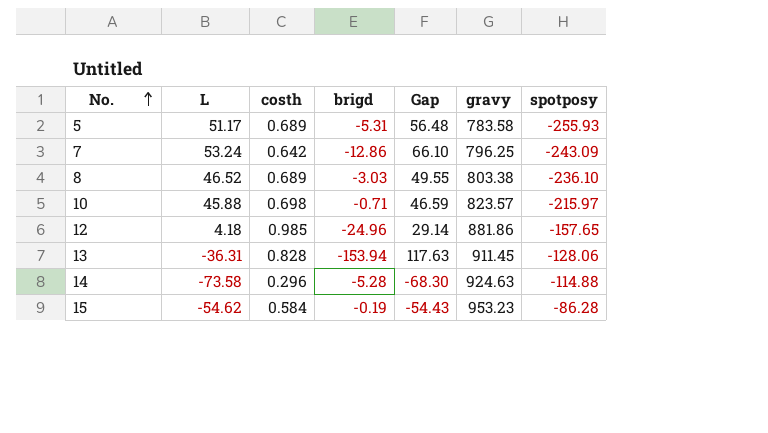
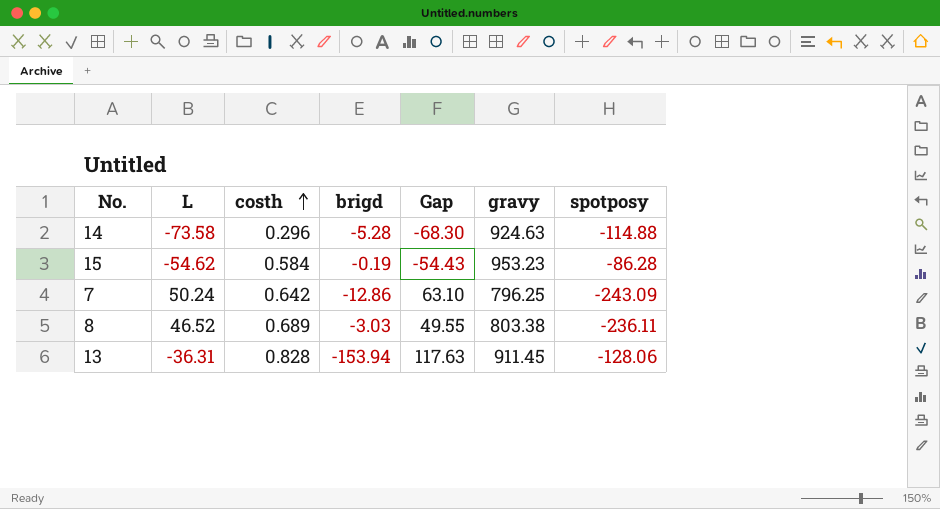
row order: No. ascending -> costh ascending
row 5: 51.17 | 0.689 | -5.31 | 56.48 | 783.58 | -255.93 -> none
row 10: 45.88 | 0.698 | -0.71 | 46.59 | 823.57 | -215.97 -> none
row 12: 4.18 | 0.985 | -24.96 | 29.14 | 881.86 | -157.65 -> none
7 | L: 53.24 -> 50.24
7 | Gap: 66.10 -> 63.10
8 | spotposy: -236.10 -> -236.11

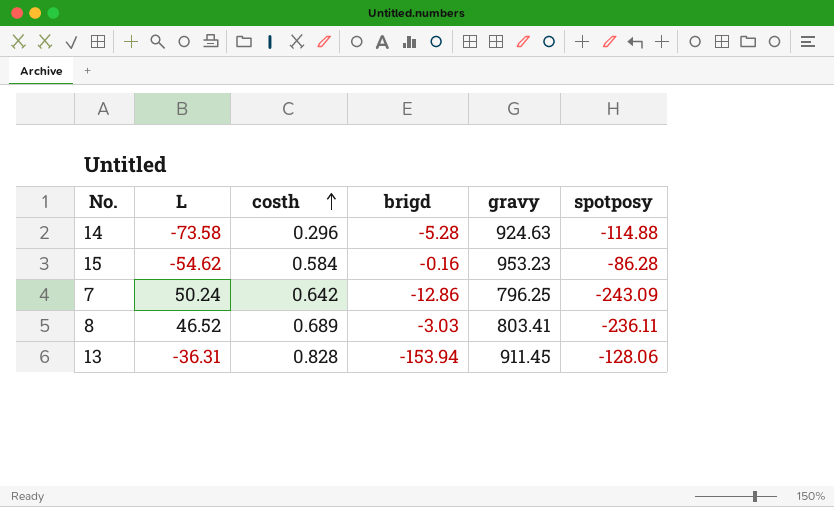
column Gap | formula: [L] - [brigd] -> none
15 | brigd: -0.19 -> -0.16
8 | gravy: 803.38 -> 803.41

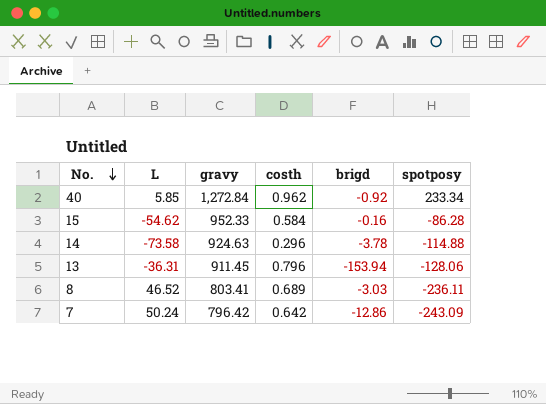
row order: costh ascending -> No. descending
column gravy | position: 5 -> 3
row 40: none -> 5.85 | 1,272.84 | 0.962 | -0.92 | 233.34
15 | gravy: 953.23 -> 952.33
14 | brigd: -5.28 -> -3.78
13 | costh: 0.828 -> 0.796
7 | gravy: 796.25 -> 796.42

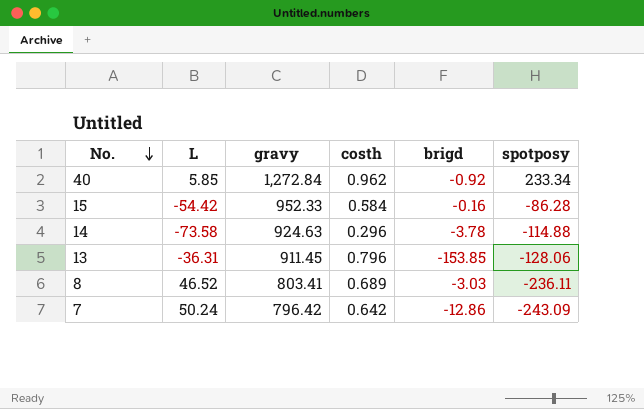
15 | L: -54.62 -> -54.42
13 | brigd: -153.94 -> -153.85

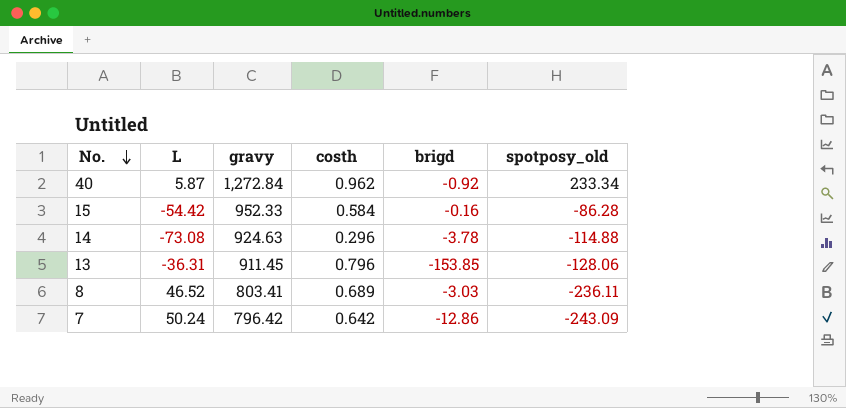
column name: spotposy -> spotposy_old
40 | L: 5.85 -> 5.87
14 | L: -73.58 -> -73.08

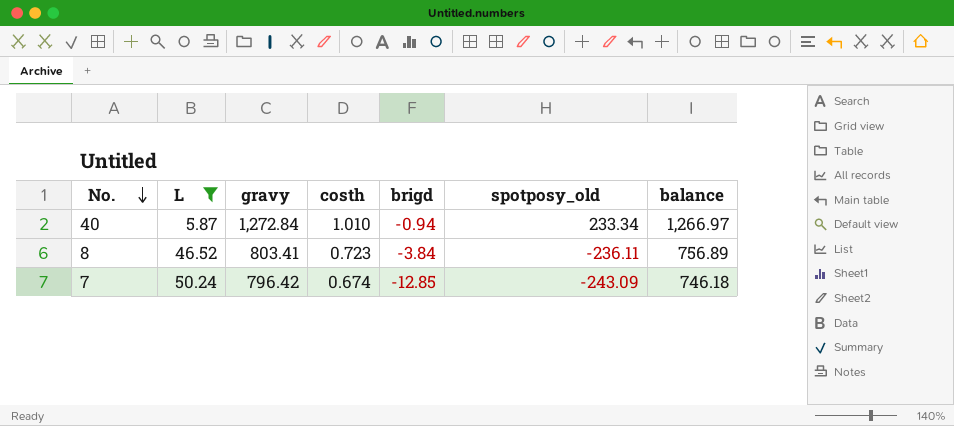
filter: none -> L >= 5.87
column balance | formula: none -> [gravy] - [L]
40 | costh: 0.962 -> 1.010
40 | brigd: -0.92 -> -0.94
8 | costh: 0.689 -> 0.723
8 | brigd: -3.03 -> -3.84
7 | costh: 0.642 -> 0.674
7 | brigd: -12.86 -> -12.85

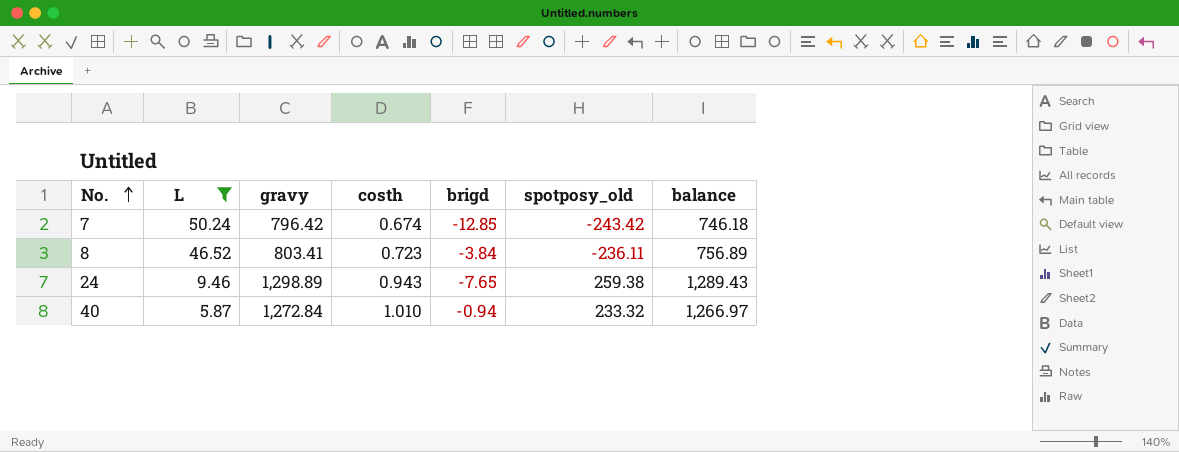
row order: No. descending -> No. ascending
7 | spotposy_old: -243.09 -> -243.42
row 24: none -> 9.46 | 1,298.89 | 0.943 | -7.65 | 259.38 | 1,289.43
40 | spotposy_old: 233.34 -> 233.32

